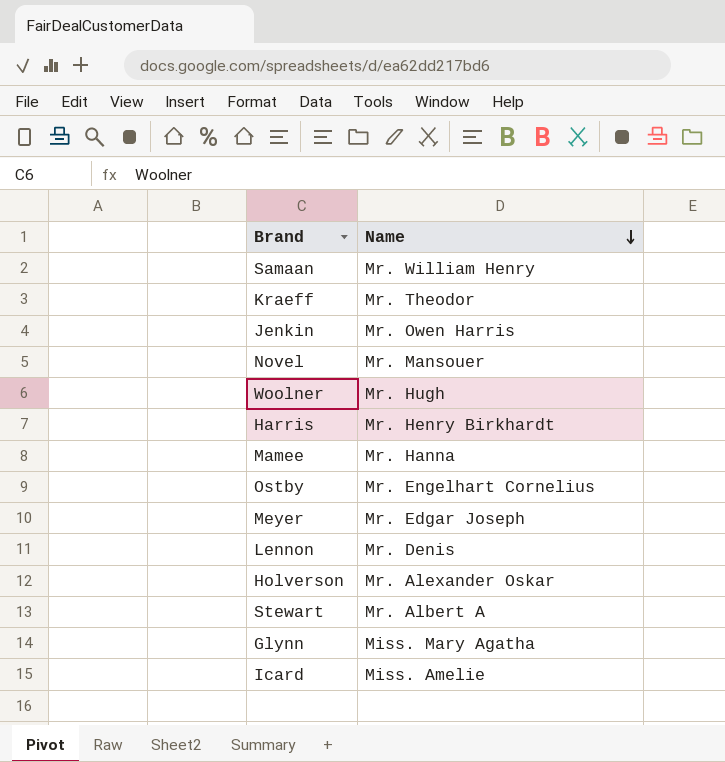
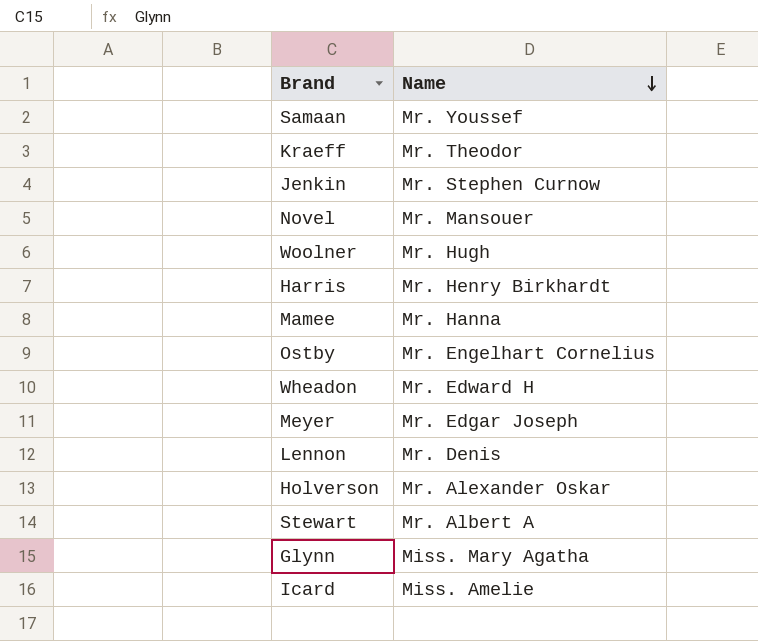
Samaan | Name: Mr. William Henry -> Mr. Youssef
Jenkin | Name: Mr. Owen Harris -> Mr. Stephen Curnow
row Wheadon: none -> Mr. Edward H

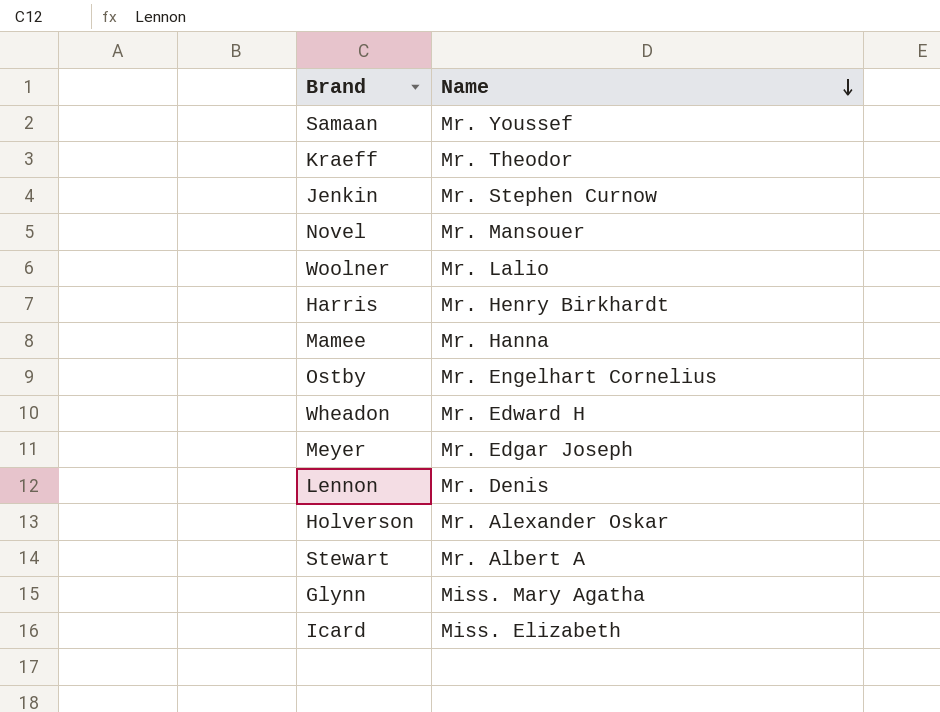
Woolner | Name: Mr. Hugh -> Mr. Lalio
Icard | Name: Miss. Amelie -> Miss. Elizabeth

